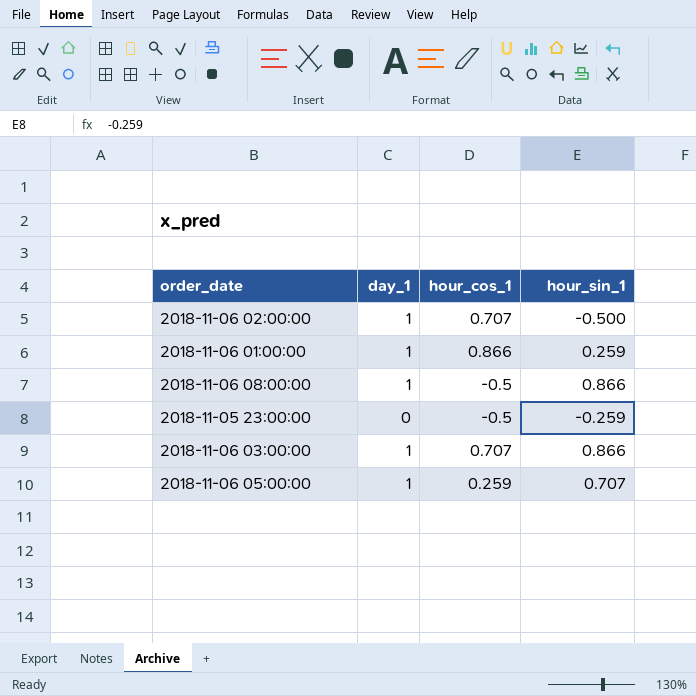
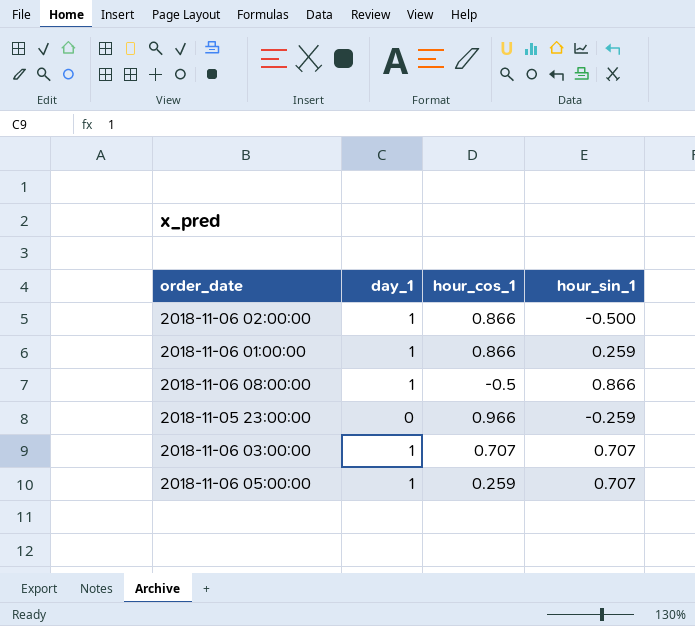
2018-11-06 02:00:00 | hour_cos_1: 0.707 -> 0.866
2018-11-05 23:00:00 | hour_cos_1: -0.5 -> 0.966
2018-11-06 03:00:00 | hour_sin_1: 0.866 -> 0.707

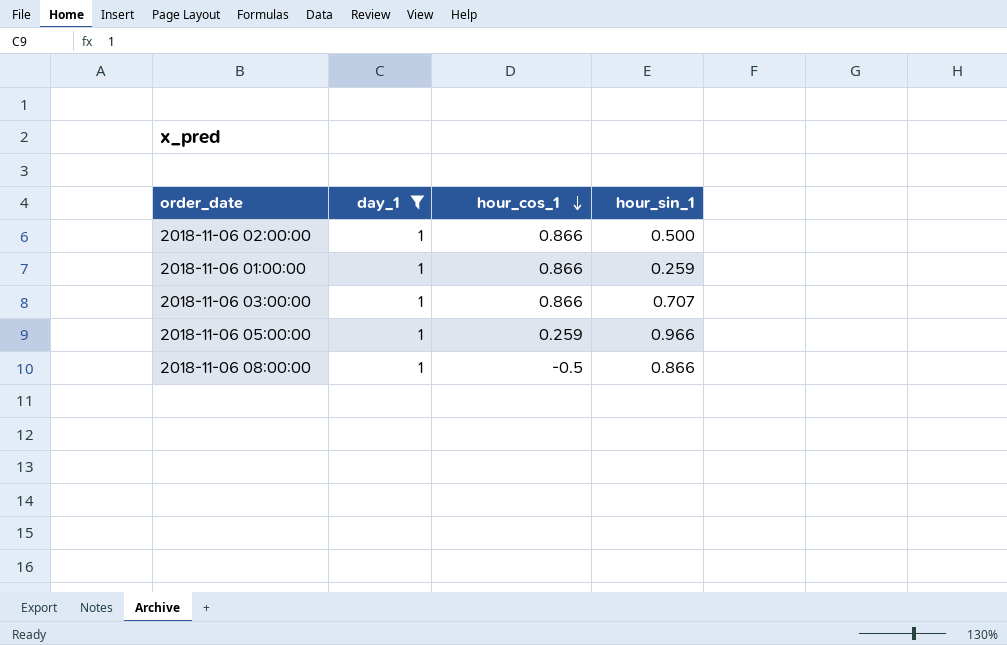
filter: none -> day_1 = 1
row order: none -> hour_cos_1 descending
2018-11-06 02:00:00 | hour_sin_1: -0.500 -> 0.500
2018-11-06 03:00:00 | hour_cos_1: 0.707 -> 0.866
2018-11-06 05:00:00 | hour_sin_1: 0.707 -> 0.966

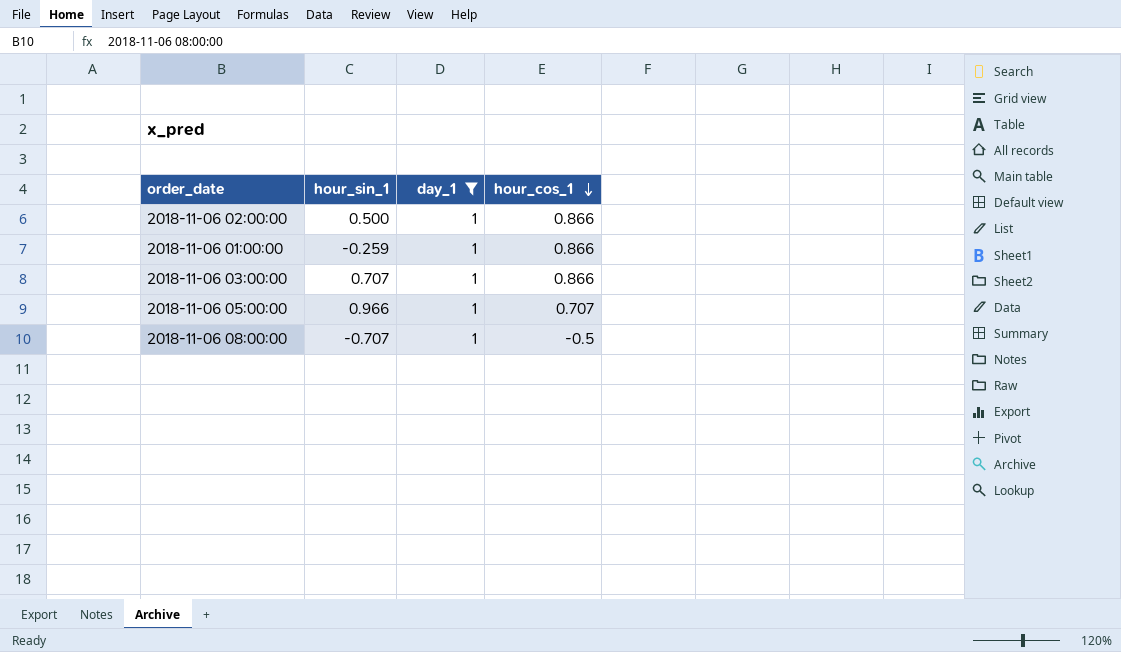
column hour_sin_1 | position: 4 -> 2
2018-11-06 01:00:00 | hour_sin_1: 0.259 -> -0.259
2018-11-06 05:00:00 | hour_cos_1: 0.259 -> 0.707
2018-11-06 08:00:00 | hour_sin_1: 0.866 -> -0.707

